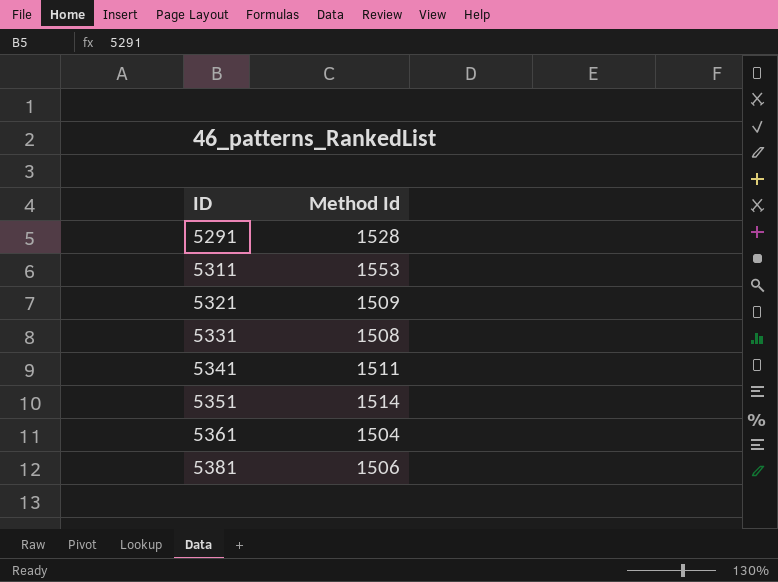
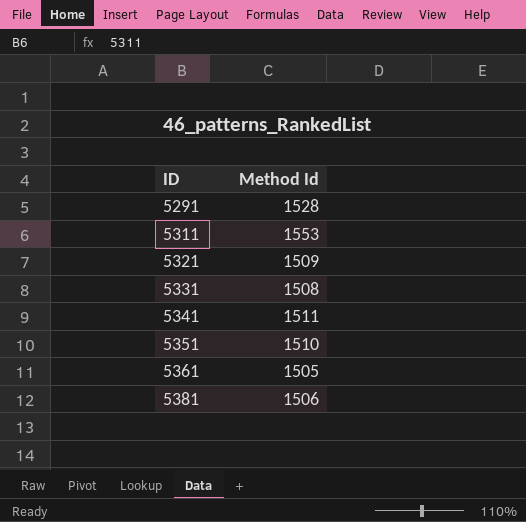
5351 | Method Id: 1514 -> 1510
5361 | Method Id: 1504 -> 1505

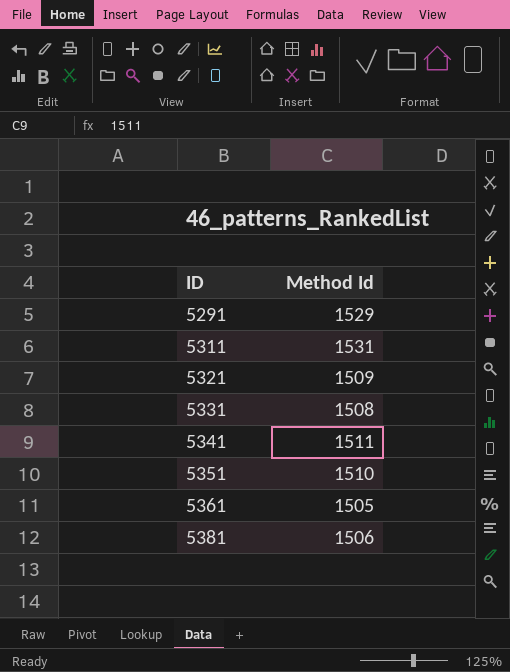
5291 | Method Id: 1528 -> 1529
5311 | Method Id: 1553 -> 1531

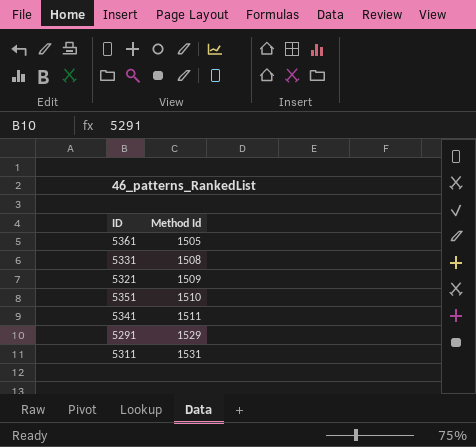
row order: ID ascending -> Method Id ascending
row 5381: 1506 -> none

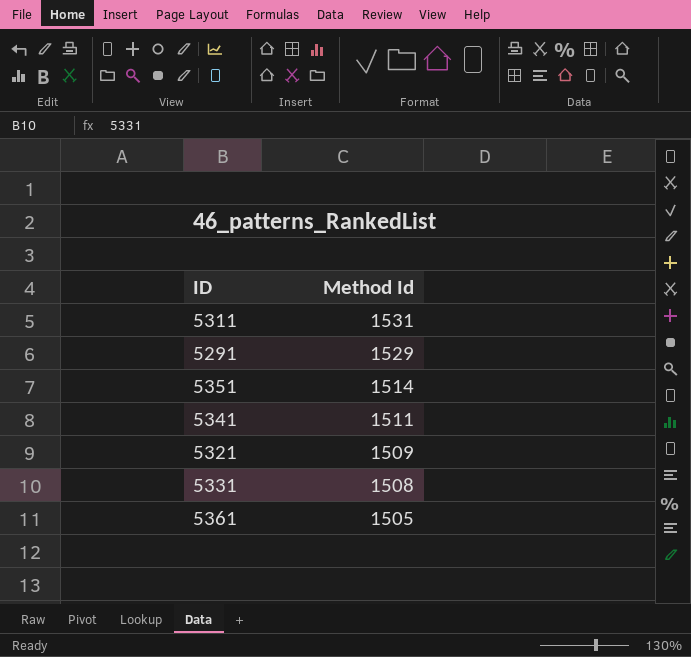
row order: Method Id ascending -> Method Id descending
5351 | Method Id: 1510 -> 1514

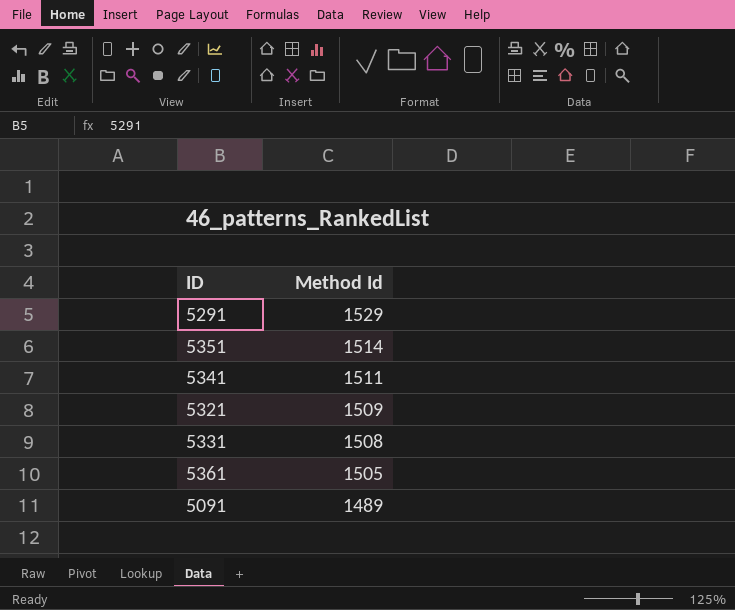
row 5311: 1531 -> none
row 5091: none -> 1489

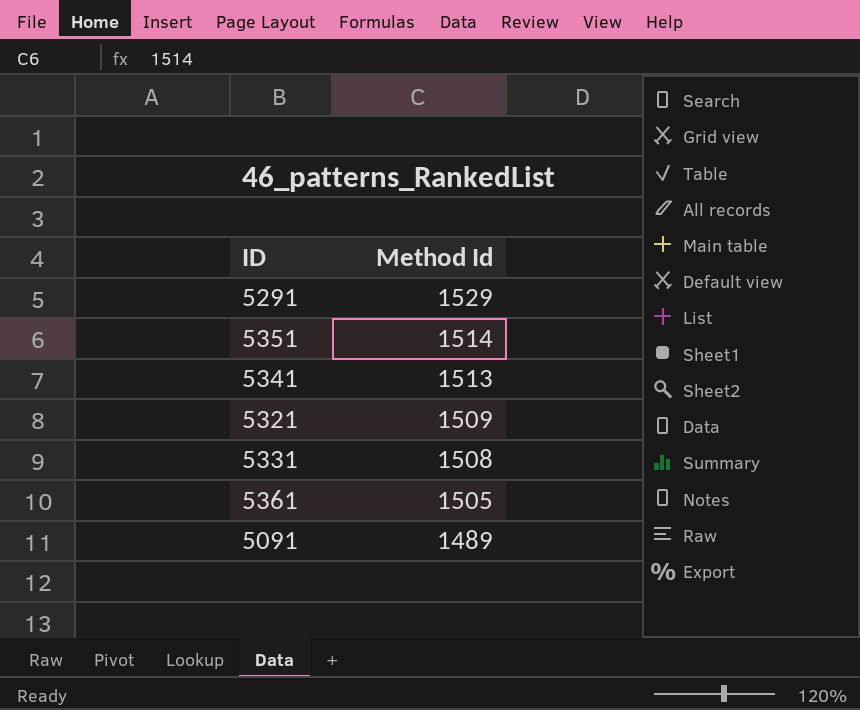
5341 | Method Id: 1511 -> 1513

